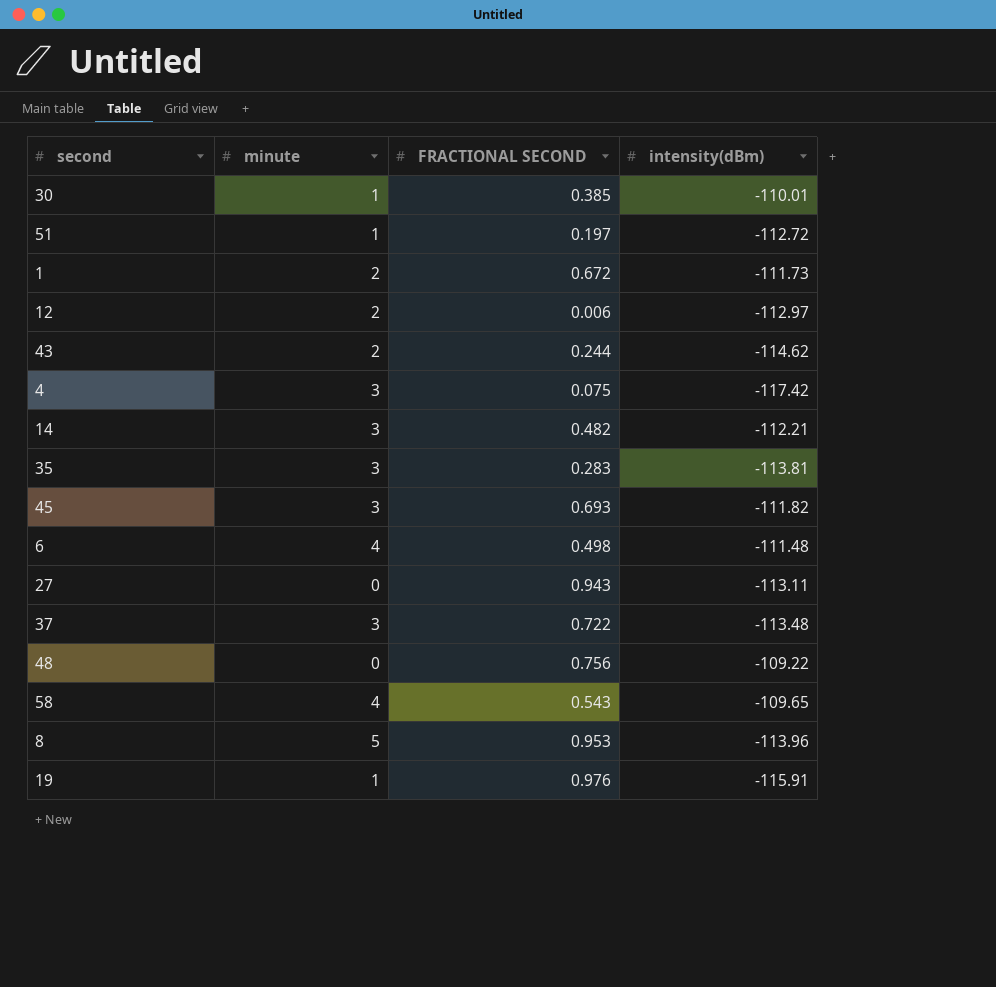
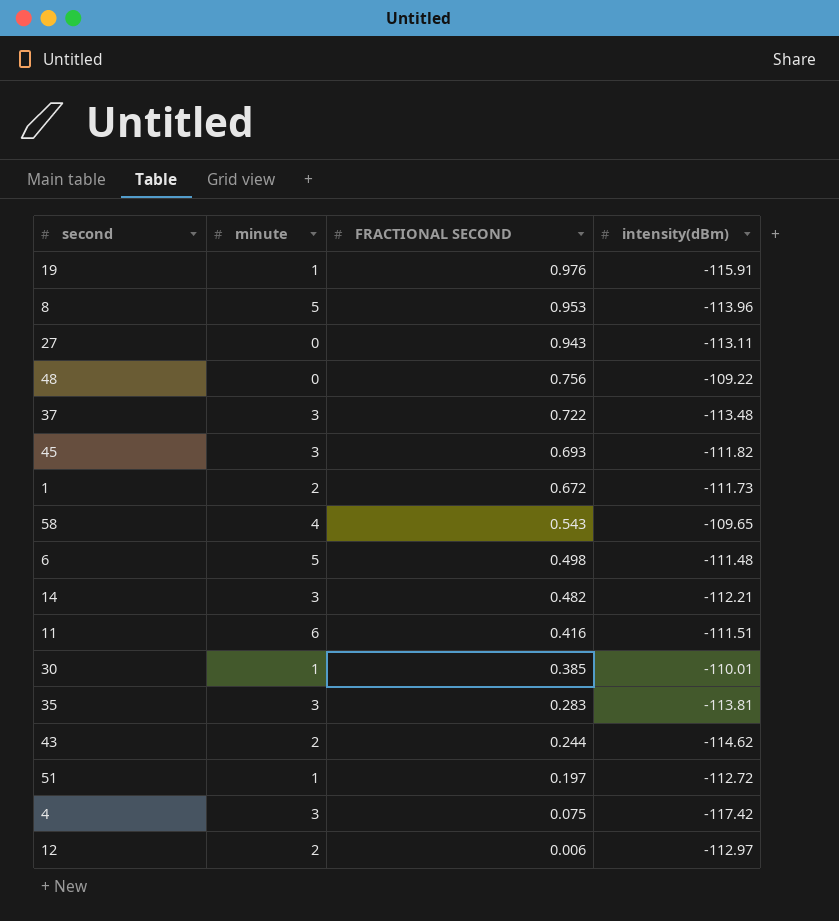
row order: none -> FRACTIONAL SECOND descending
6 | minute: 4 -> 5
row 11: none -> 6 | 0.416 | -111.51

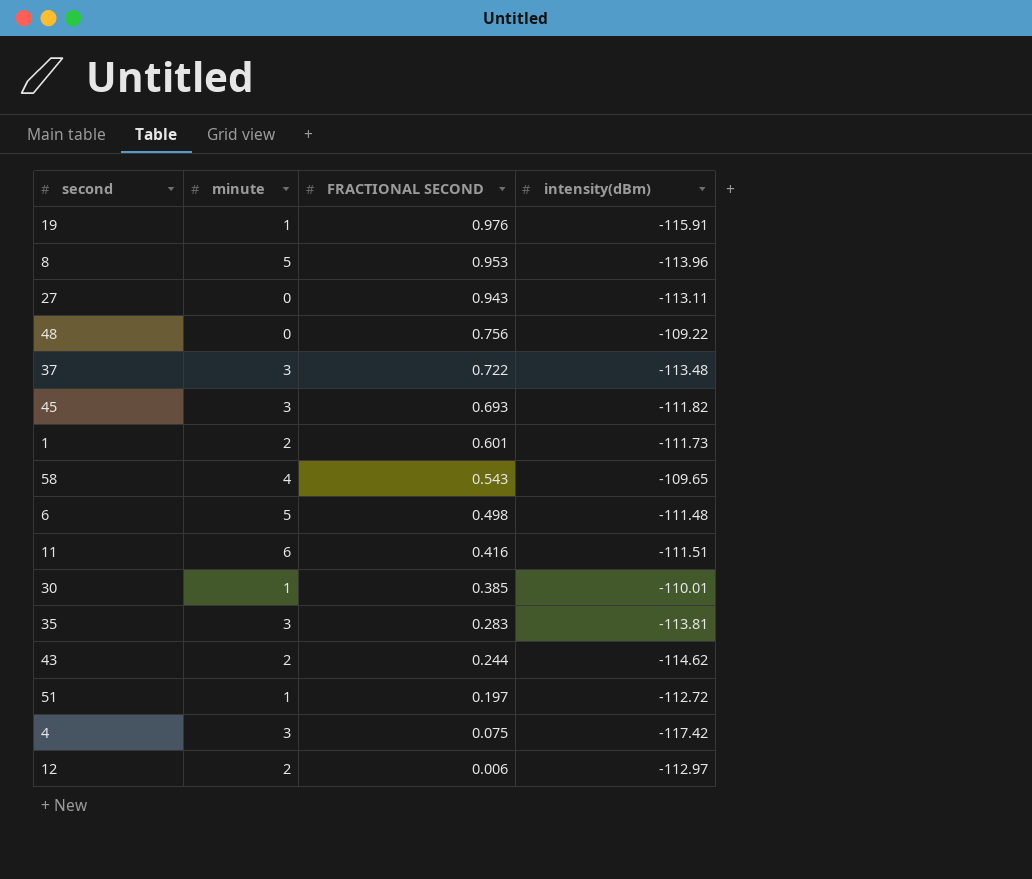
row 14: 3 | 0.482 | -112.21 -> none
1 | FRACTIONAL SECOND: 0.672 -> 0.601

